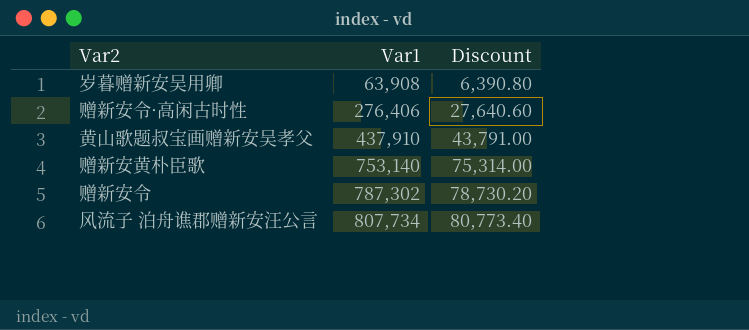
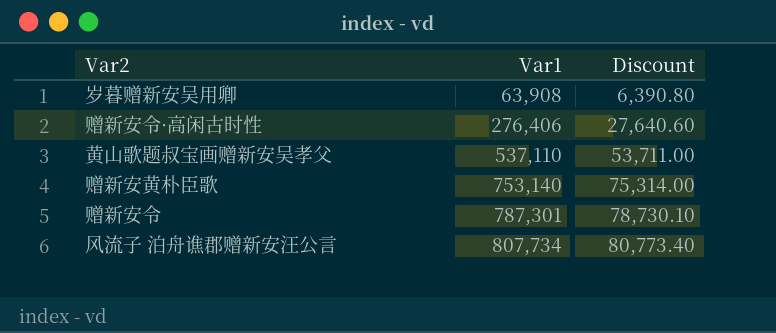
黄山歌题叔宝画赠新安吴孝父 | Var1: 437,910 -> 537,110
黄山歌题叔宝画赠新安吴孝父 | Discount: 43,791.00 -> 53,711.00
赠新安令 | Var1: 787,302 -> 787,301
赠新安令 | Discount: 78,730.20 -> 78,730.10

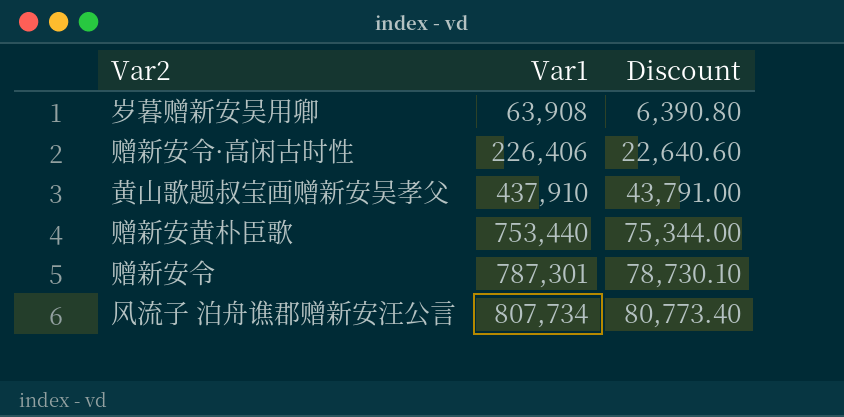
赠新安令·高闲古时性 | Var1: 276,406 -> 226,406
赠新安令·高闲古时性 | Discount: 27,640.60 -> 22,640.60
黄山歌题叔宝画赠新安吴孝父 | Var1: 537,110 -> 437,910
黄山歌题叔宝画赠新安吴孝父 | Discount: 53,711.00 -> 43,791.00
赠新安黄朴臣歌 | Var1: 753,140 -> 753,440
赠新安黄朴臣歌 | Discount: 75,314.00 -> 75,344.00

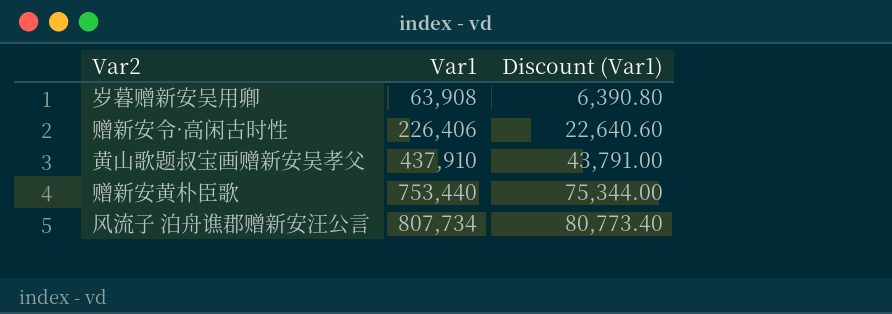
column name: Discount -> Discount (Var1)
row 赠新安令: 787,301 | 78,730.10 -> none

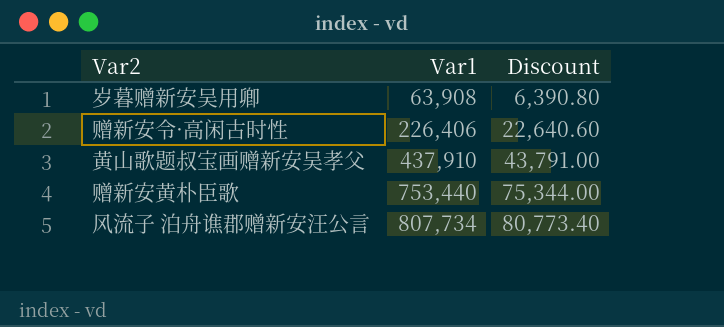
column name: Discount (Var1) -> Discount

